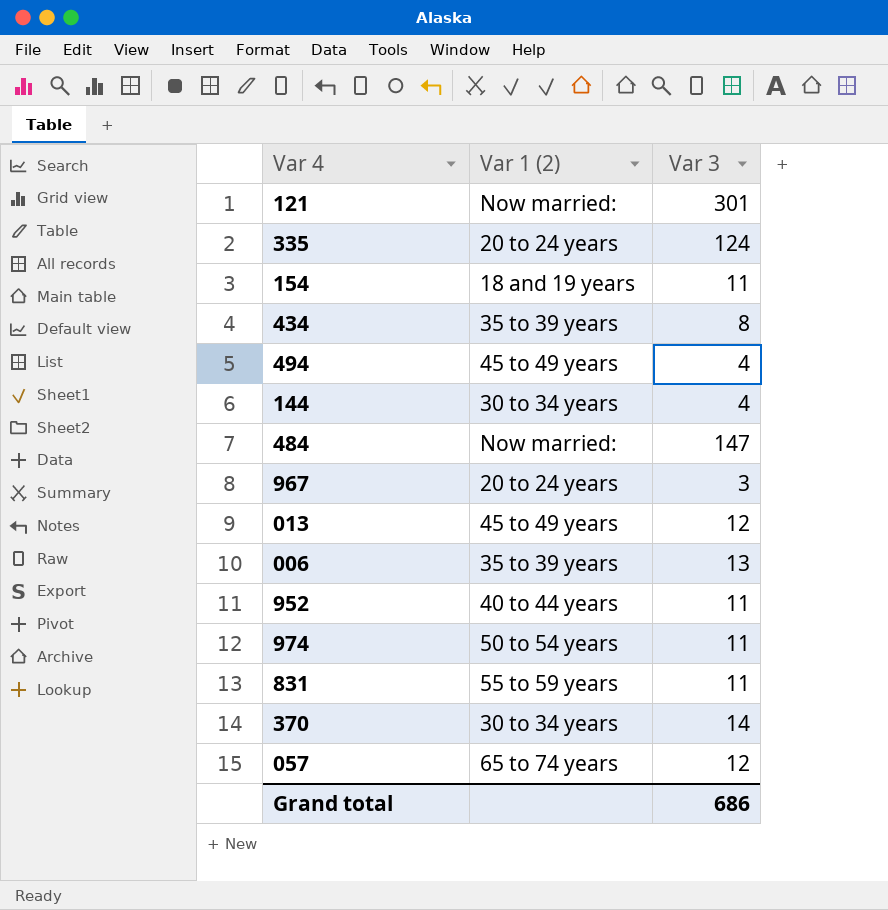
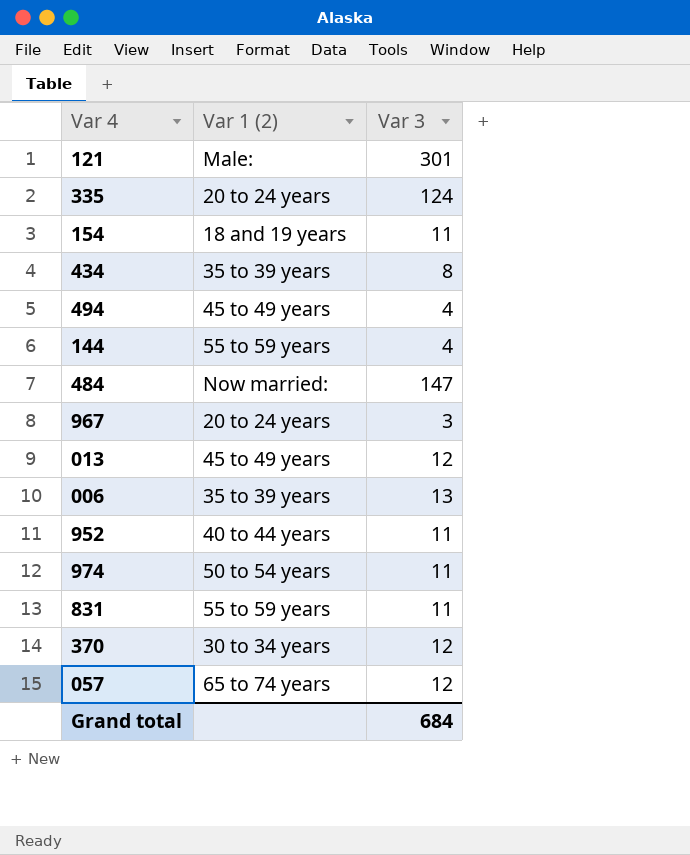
121 | Var 1 (2): Now married: -> Male:
144 | Var 1 (2): 30 to 34 years -> 55 to 59 years
370 | Var 3: 14 -> 12
Grand total | Var 3: 686 -> 684

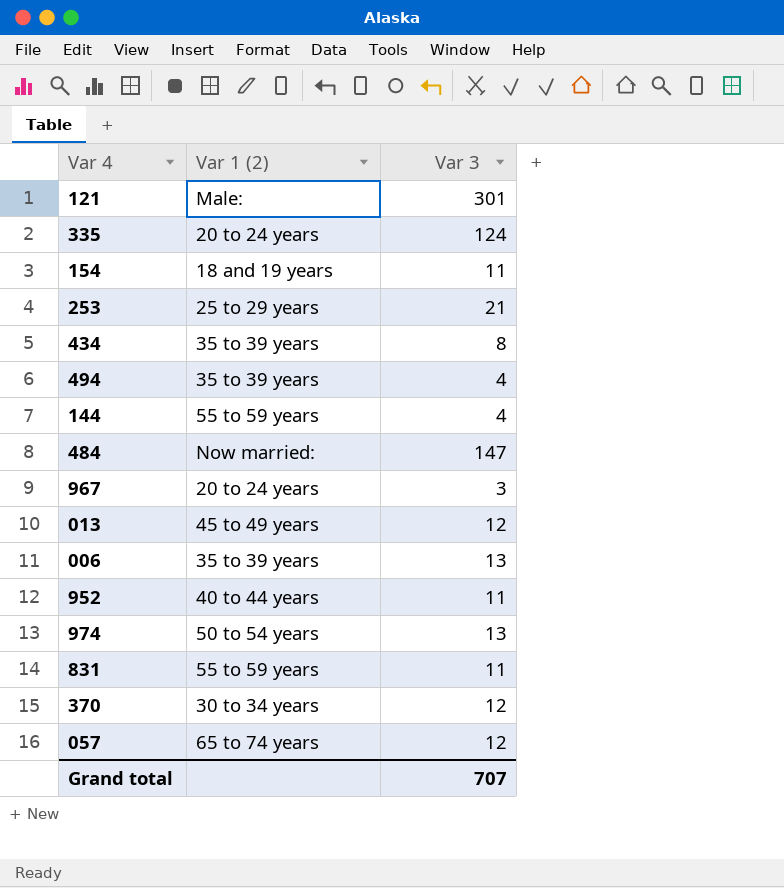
row 253: none -> 25 to 29 years | 21
494 | Var 1 (2): 45 to 49 years -> 35 to 39 years
974 | Var 3: 11 -> 13
Grand total | Var 3: 684 -> 707

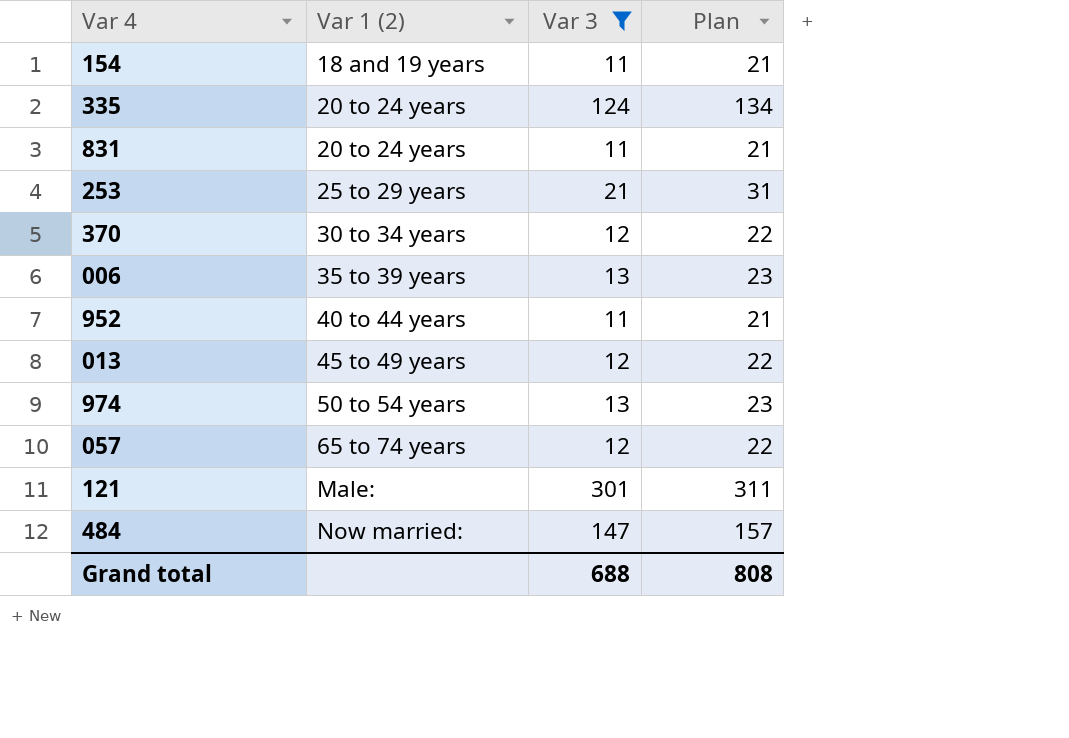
filter: none -> Var 3 >= 11
row order: none -> Var 1 (2) ascending
column Plan | formula: none -> [Var 3] + 10
831 | Var 1 (2): 55 to 59 years -> 20 to 24 years
Grand total | Var 3: 707 -> 688

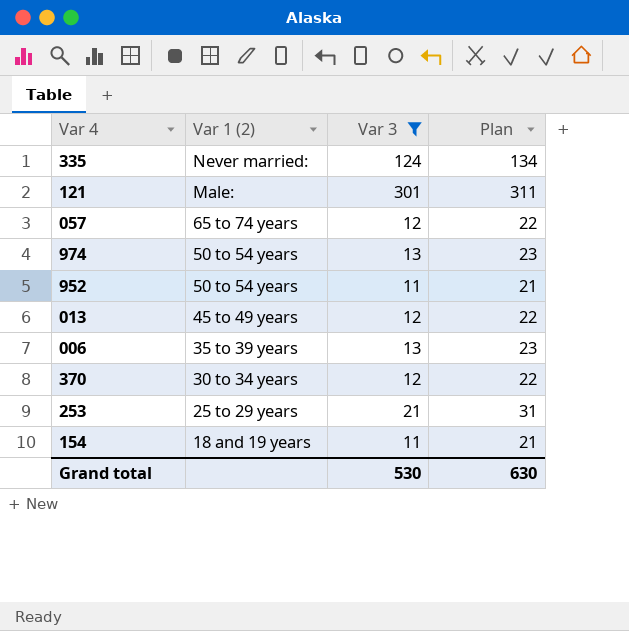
row order: Var 1 (2) ascending -> Var 1 (2) descending
row 831: 20 to 24 years | 11 | 21 -> none
row 484: Now married: | 147 | 157 -> none
335 | Var 1 (2): 20 to 24 years -> Never married:
952 | Var 1 (2): 40 to 44 years -> 50 to 54 years
Grand total | Var 3: 688 -> 530
Grand total | Plan: 808 -> 630

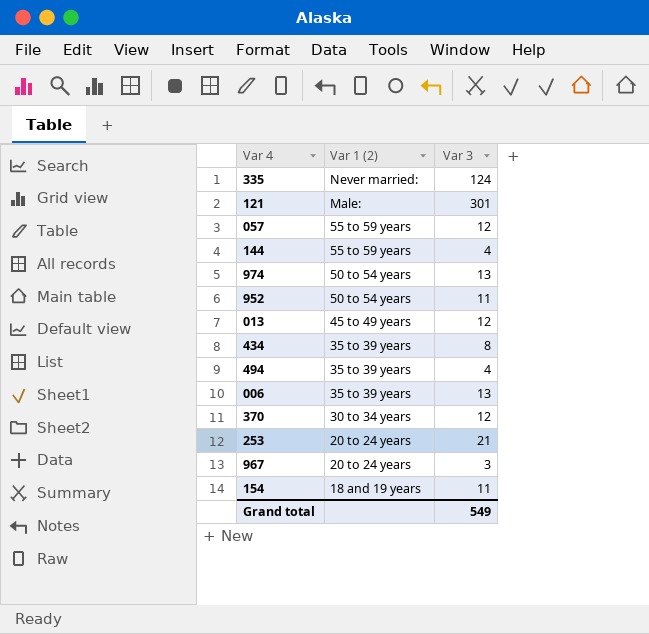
filter: Var 3 >= 11 -> none
column Plan | formula: [Var 3] + 10 -> none
057 | Var 1 (2): 65 to 74 years -> 55 to 59 years
253 | Var 1 (2): 25 to 29 years -> 20 to 24 years
Grand total | Var 3: 530 -> 549

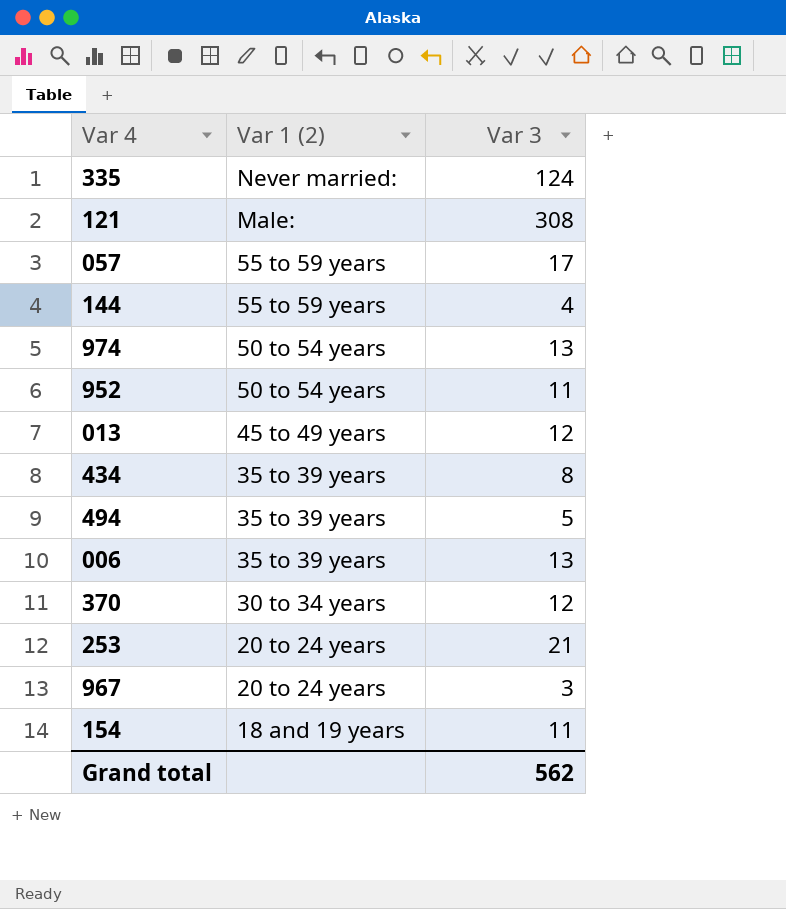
121 | Var 3: 301 -> 308
057 | Var 3: 12 -> 17
494 | Var 3: 4 -> 5
Grand total | Var 3: 549 -> 562

